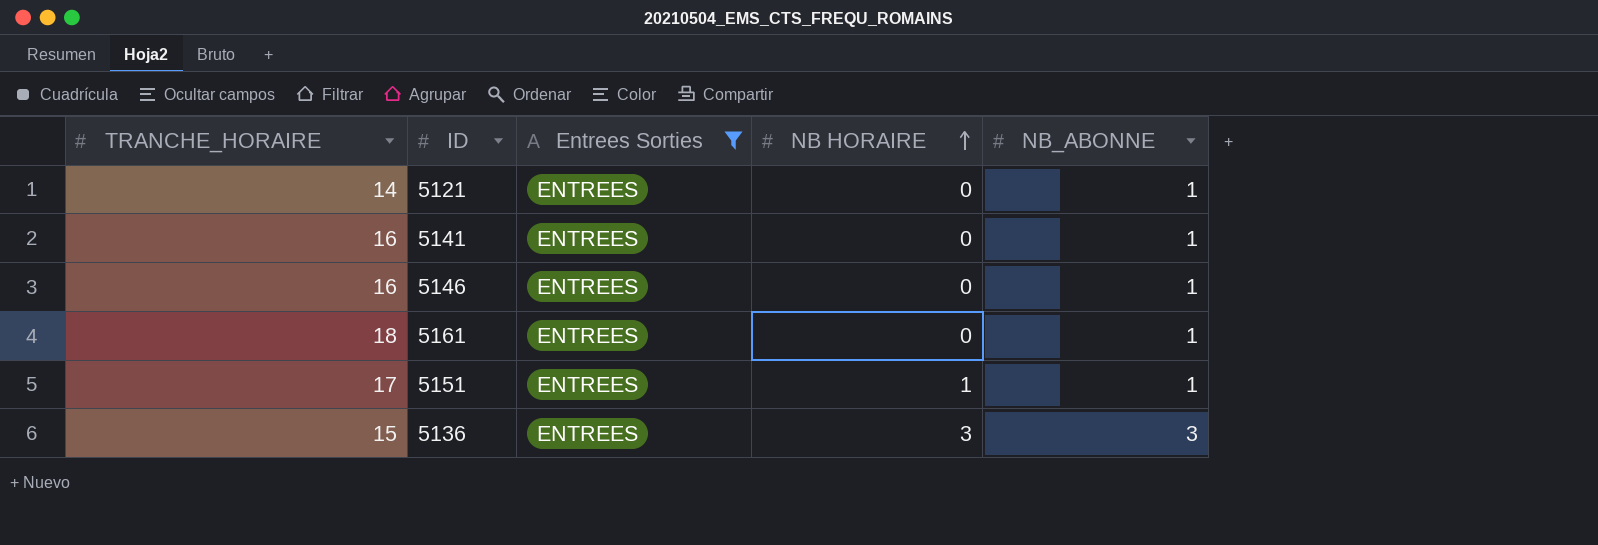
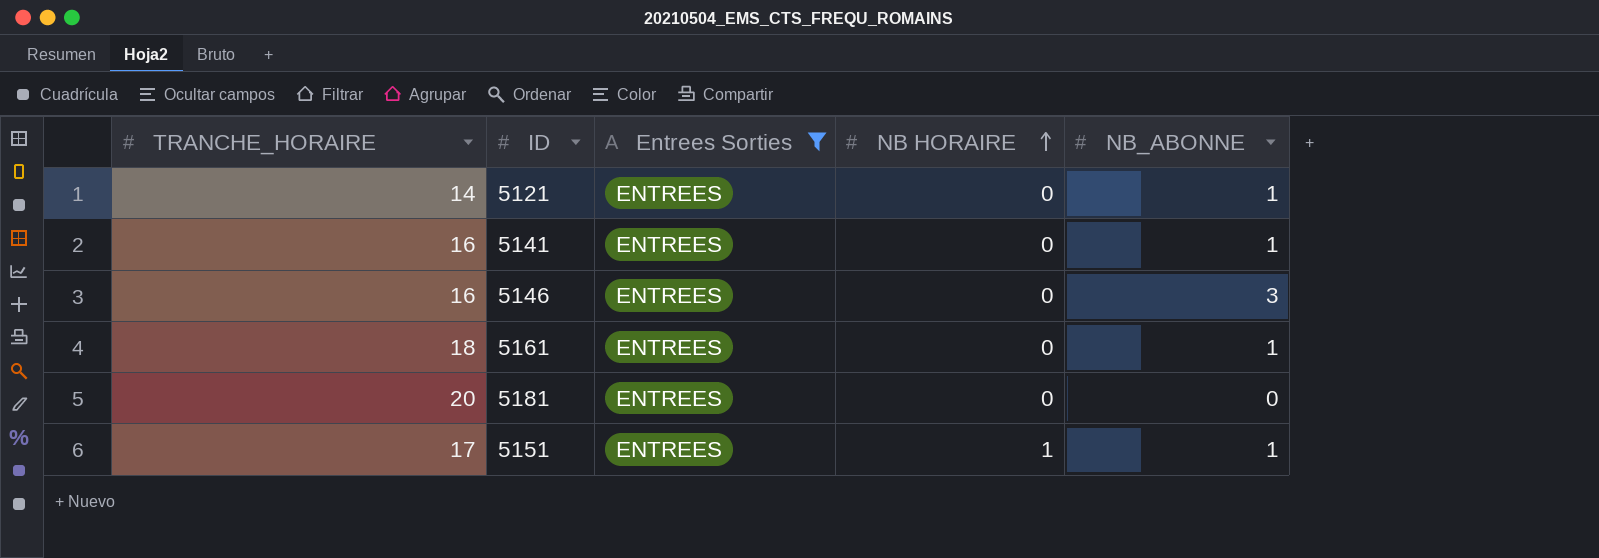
row 5136: 15 | ENTREES | 3 | 3 -> none
5146 | NB_ABONNE: 1 -> 3
row 5181: none -> 20 | ENTREES | 0 | 0

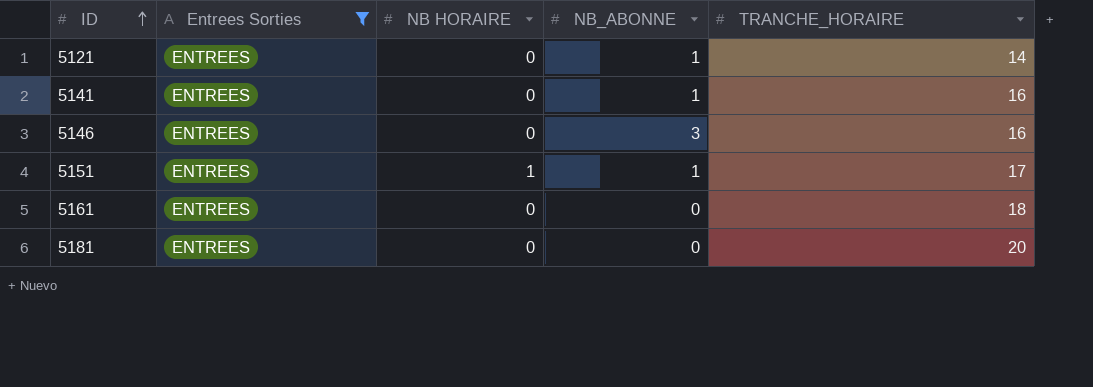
row order: NB HORAIRE ascending -> ID ascending
column TRANCHE_HORAIRE | position: 1 -> 5
5161 | NB_ABONNE: 1 -> 0

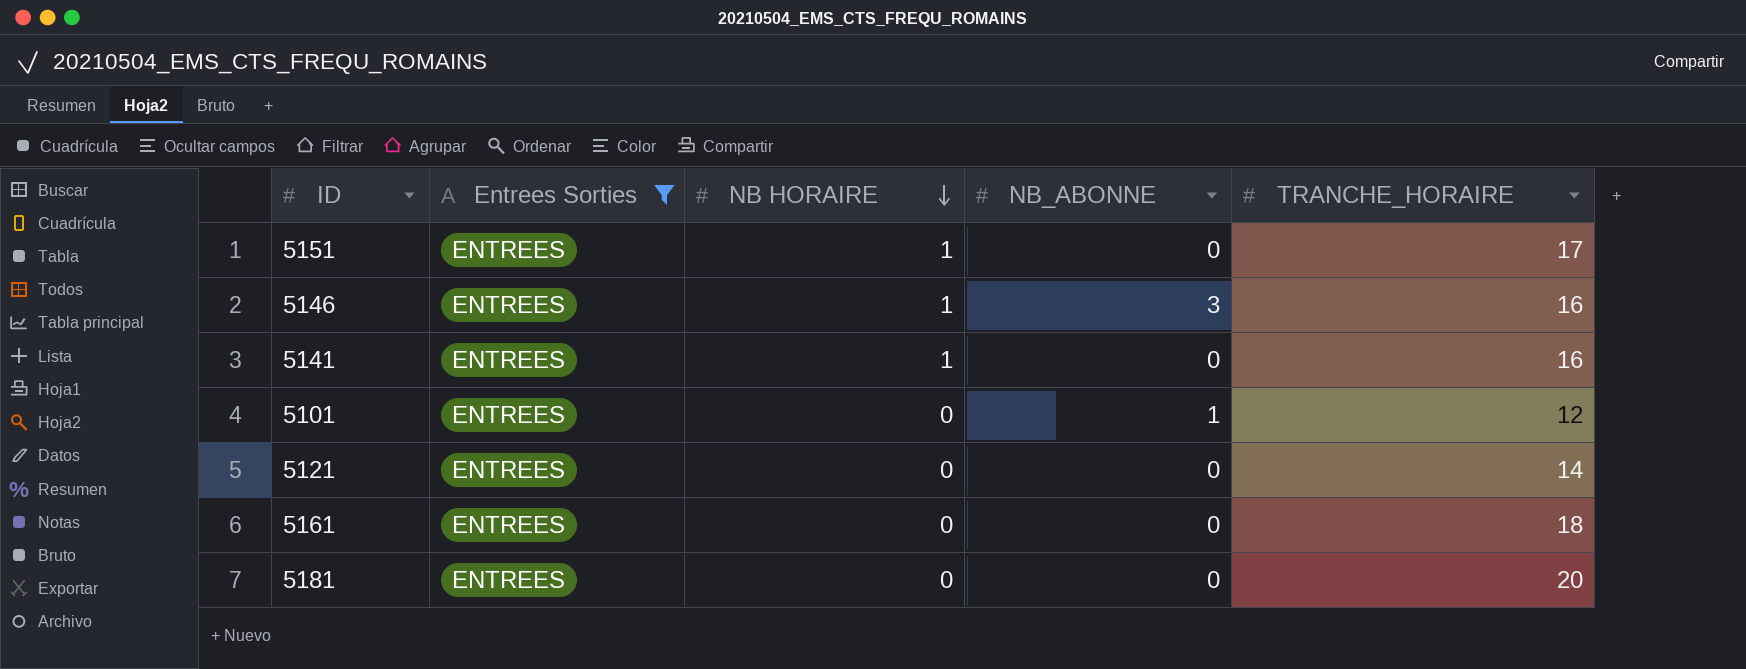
row order: ID ascending -> NB HORAIRE descending
5151 | NB_ABONNE: 1 -> 0
5146 | NB HORAIRE: 0 -> 1
5141 | NB HORAIRE: 0 -> 1
5141 | NB_ABONNE: 1 -> 0
row 5101: none -> ENTREES | 0 | 1 | 12
5121 | NB_ABONNE: 1 -> 0

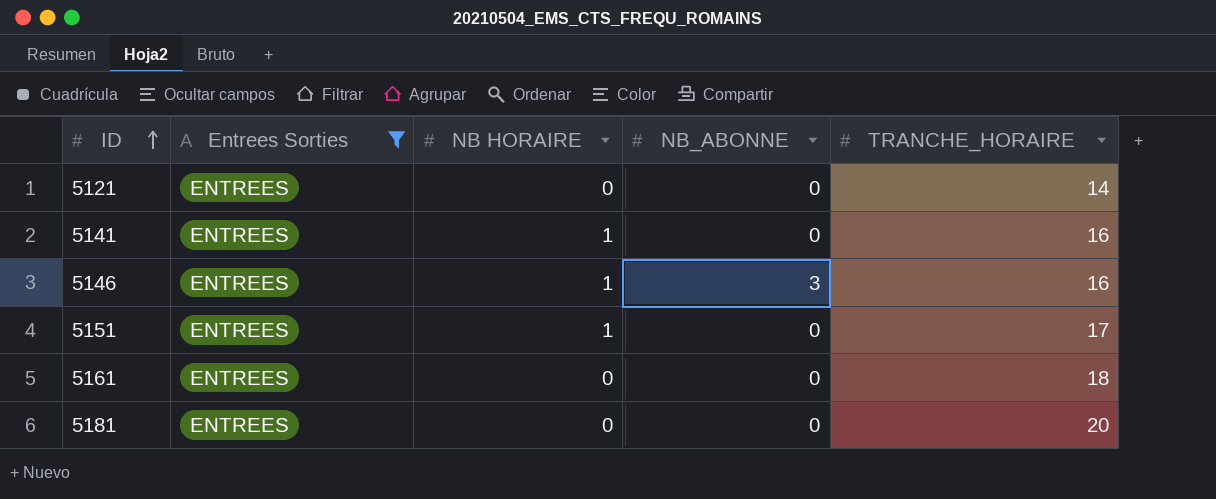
row order: NB HORAIRE descending -> ID ascending
row 5101: ENTREES | 0 | 1 | 12 -> none

